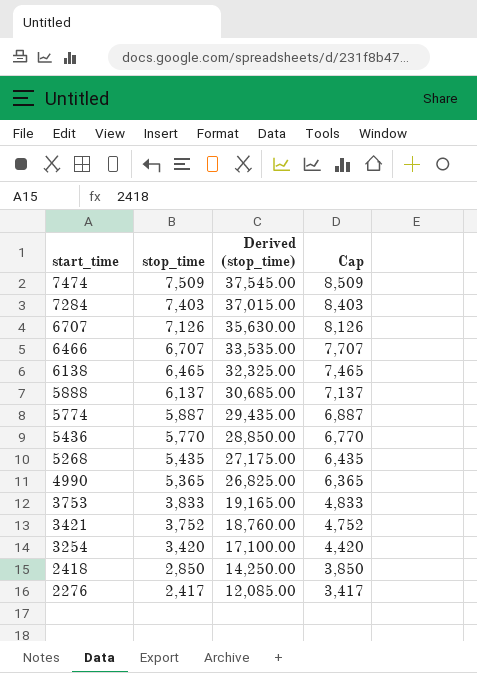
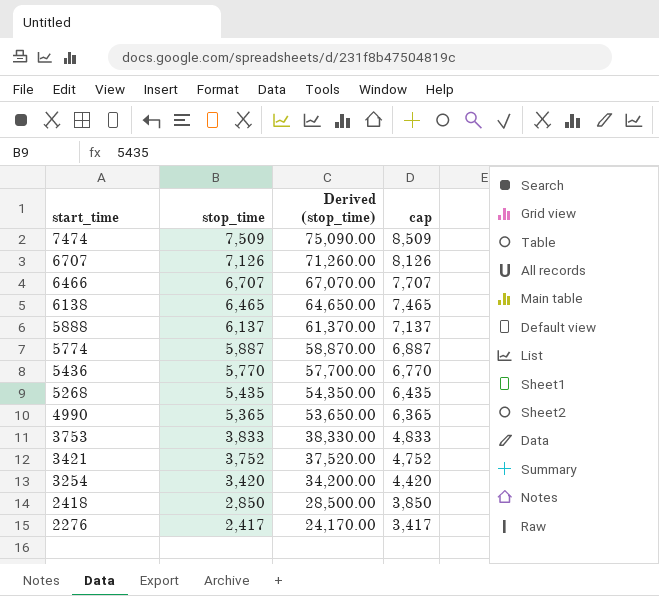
column Derived (stop_time) | formula: [stop_time] * 5 -> [stop_time] * 10
column name: Cap -> cap
row 7284: 7,403 | 37,015.00 | 8,403 -> none

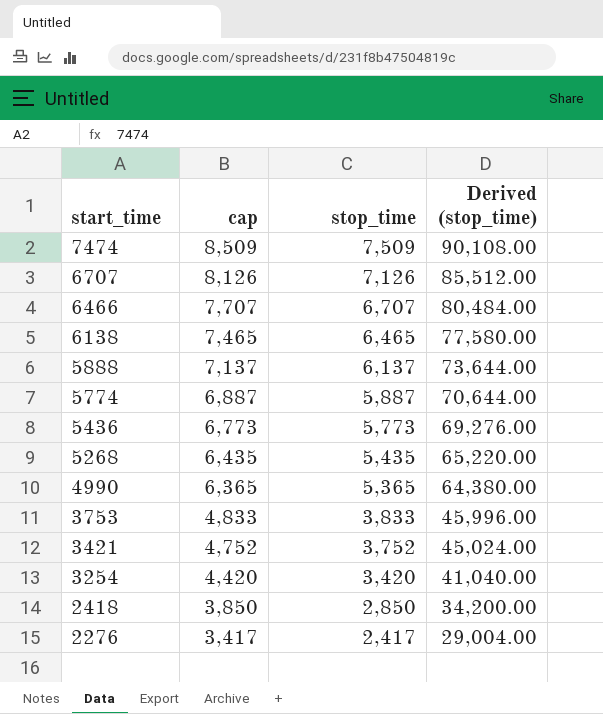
column cap | position: 4 -> 2
column Derived (stop_time) | formula: [stop_time] * 10 -> [stop_time] * 12
5436 | cap: 6,770 -> 6,773
5436 | stop_time: 5,770 -> 5,773

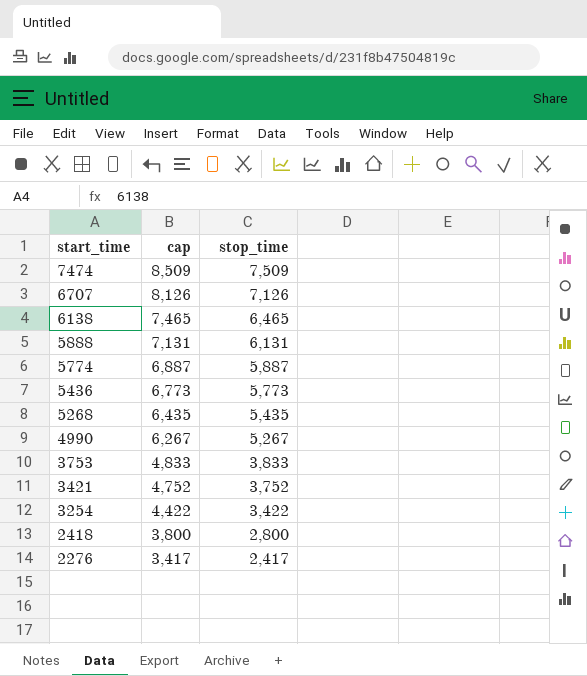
column Derived (stop_time) | formula: [stop_time] * 12 -> none
row 6466: 7,707 | 6,707 | 80,484.00 -> none
5888 | cap: 7,137 -> 7,131
5888 | stop_time: 6,137 -> 6,131
4990 | cap: 6,365 -> 6,267
4990 | stop_time: 5,365 -> 5,267
3254 | cap: 4,420 -> 4,422
3254 | stop_time: 3,420 -> 3,422
2418 | cap: 3,850 -> 3,800
2418 | stop_time: 2,850 -> 2,800

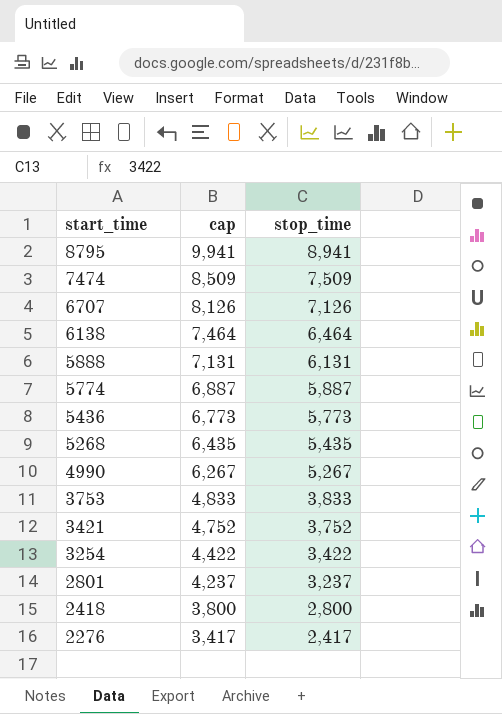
row 8795: none -> 9,941 | 8,941
6138 | cap: 7,465 -> 7,464
6138 | stop_time: 6,465 -> 6,464
row 2801: none -> 4,237 | 3,237

